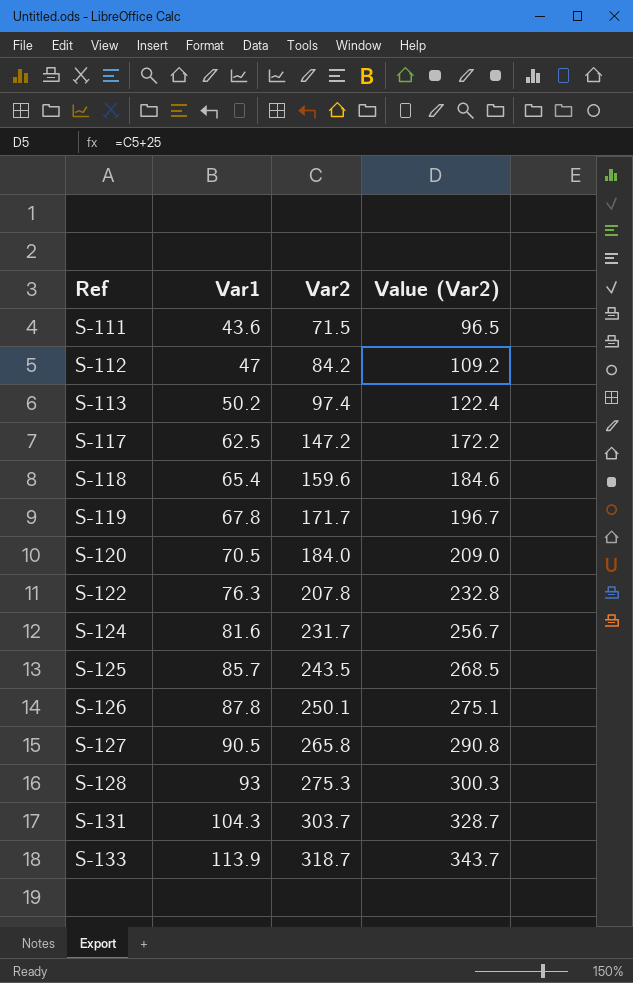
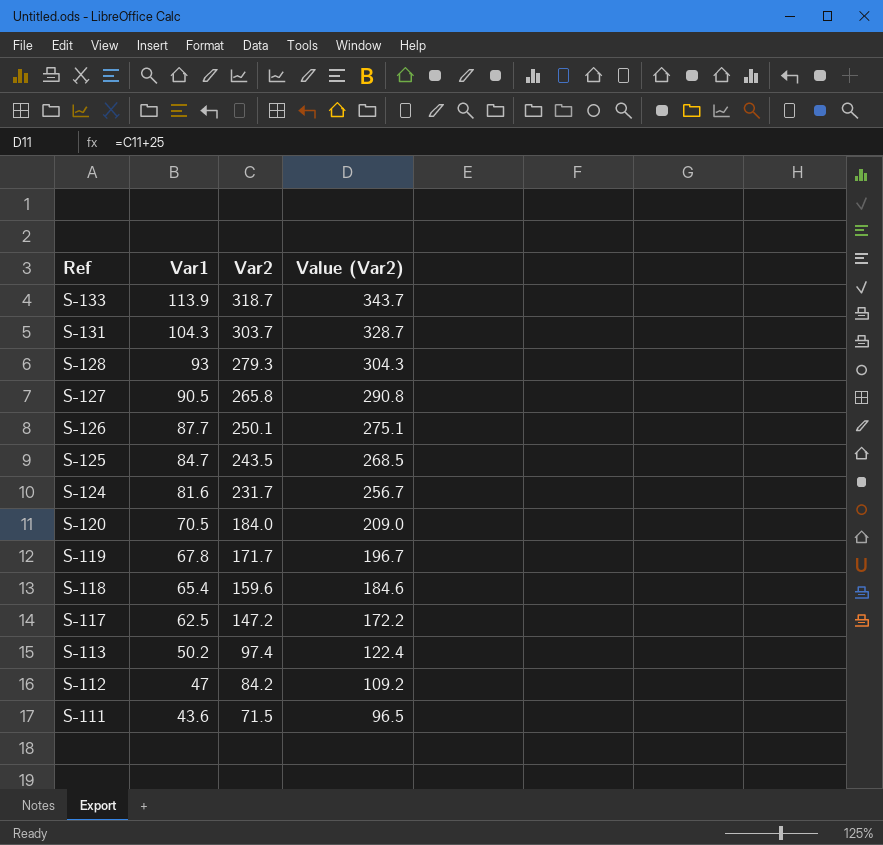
row order: Ref ascending -> Ref descending
row S-122: 76.3 | 207.8 | 232.8 -> none
S-128 | Var2: 275.3 -> 279.3
S-128 | Value (Var2): 300.3 -> 304.3
S-126 | Var1: 87.8 -> 87.7
S-125 | Var1: 85.7 -> 84.7

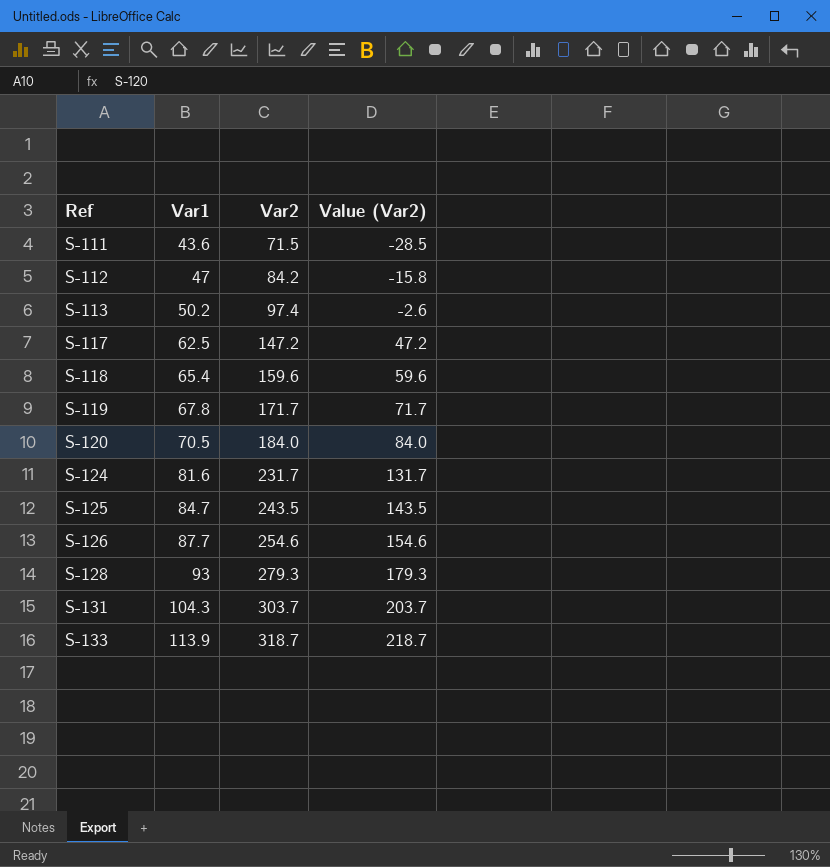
row order: Ref descending -> Ref ascending
column Value (Var2) | formula: [Var2] + 25 -> [Var2] - 100
row S-127: 90.5 | 265.8 | 290.8 -> none
S-126 | Var2: 250.1 -> 254.6

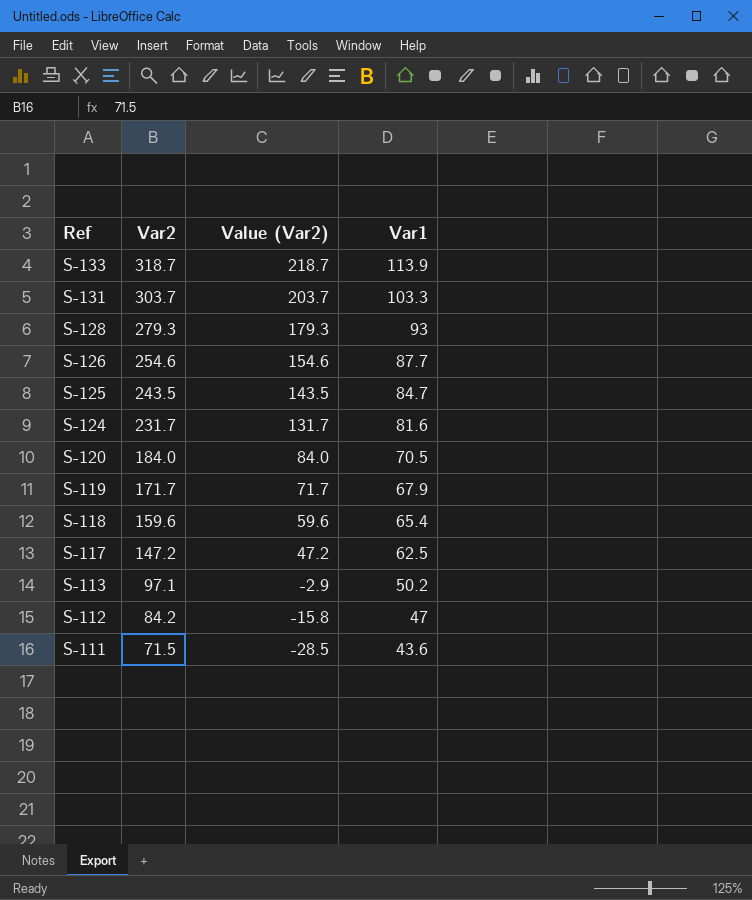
row order: Ref ascending -> Ref descending
column Var1 | position: 2 -> 4
S-131 | Var1: 104.3 -> 103.3
S-119 | Var1: 67.8 -> 67.9
S-113 | Var2: 97.4 -> 97.1
S-113 | Value (Var2): -2.6 -> -2.9

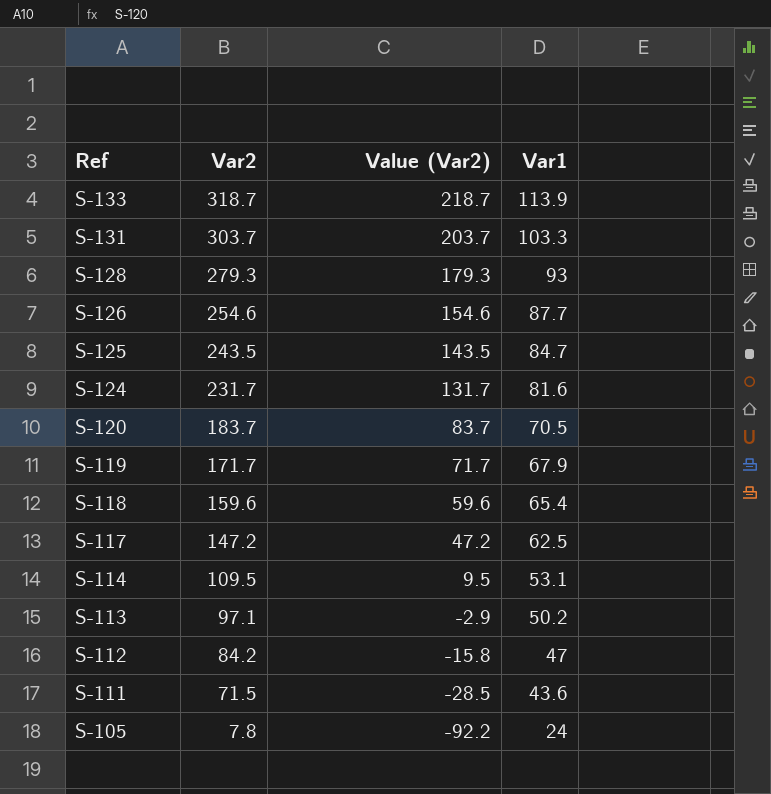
S-120 | Var2: 184.0 -> 183.7
S-120 | Value (Var2): 84.0 -> 83.7
row S-114: none -> 109.5 | 9.5 | 53.1
row S-105: none -> 7.8 | -92.2 | 24

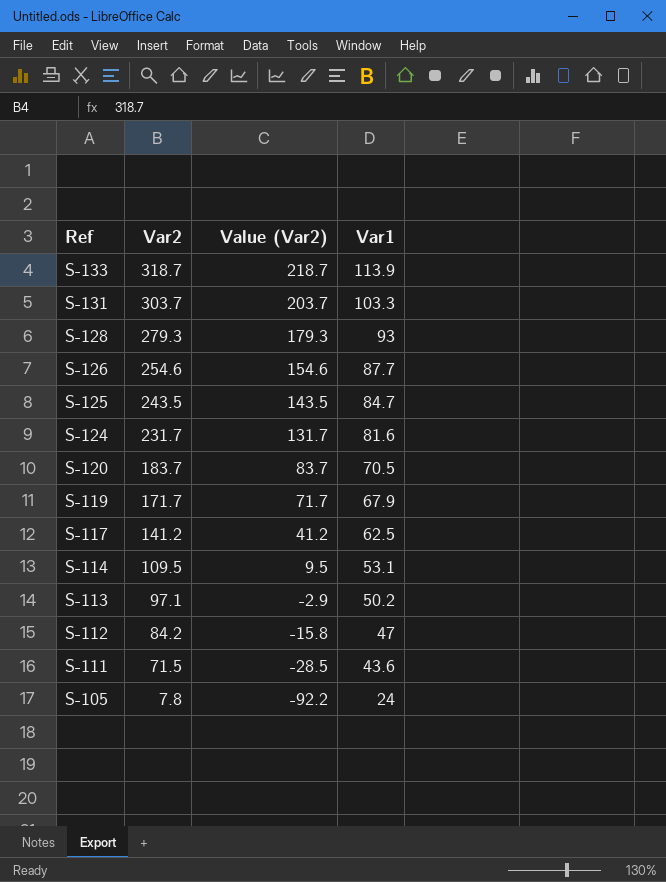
row S-118: 159.6 | 59.6 | 65.4 -> none
S-117 | Var2: 147.2 -> 141.2
S-117 | Value (Var2): 47.2 -> 41.2

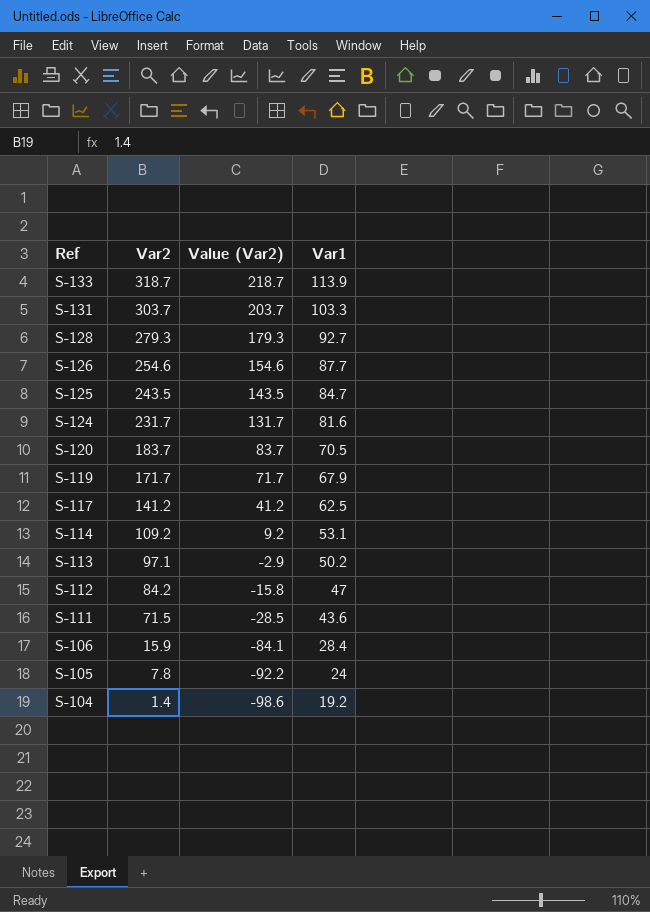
S-128 | Var1: 93 -> 92.7
S-114 | Var2: 109.5 -> 109.2
S-114 | Value (Var2): 9.5 -> 9.2
row S-106: none -> 15.9 | -84.1 | 28.4
row S-104: none -> 1.4 | -98.6 | 19.2

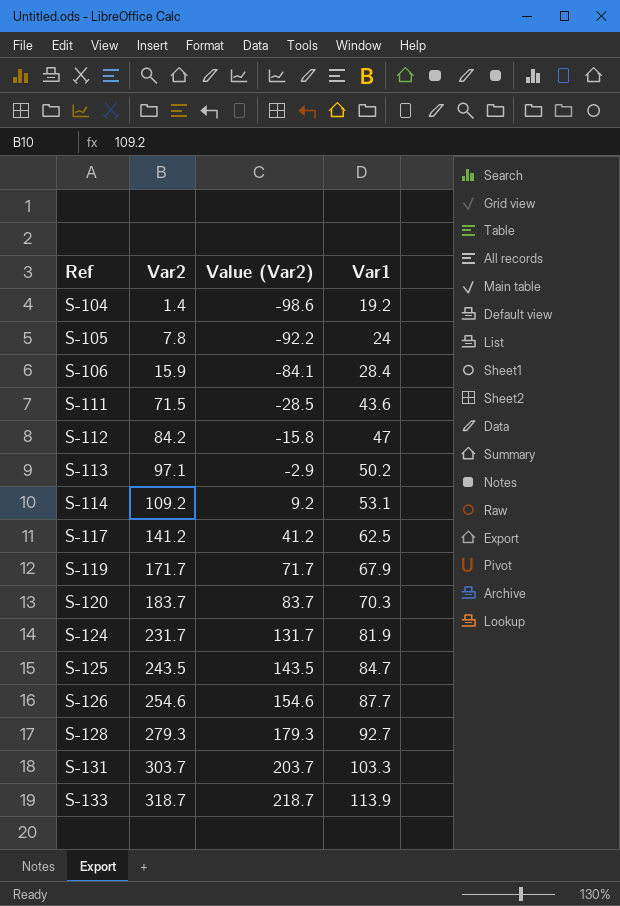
row order: Ref descending -> Ref ascending
S-120 | Var1: 70.5 -> 70.3
S-124 | Var1: 81.6 -> 81.9

